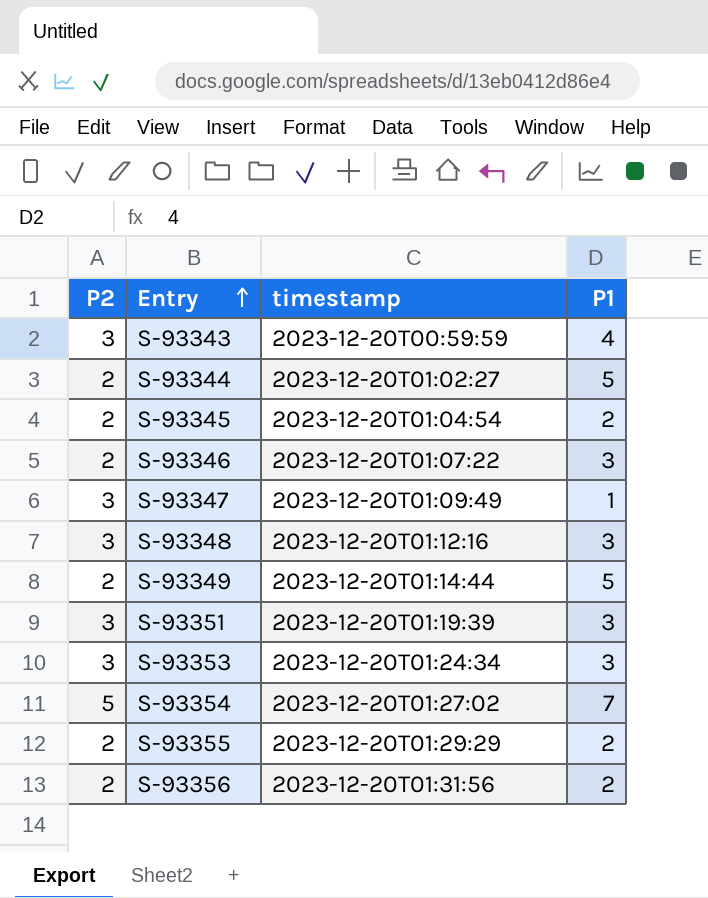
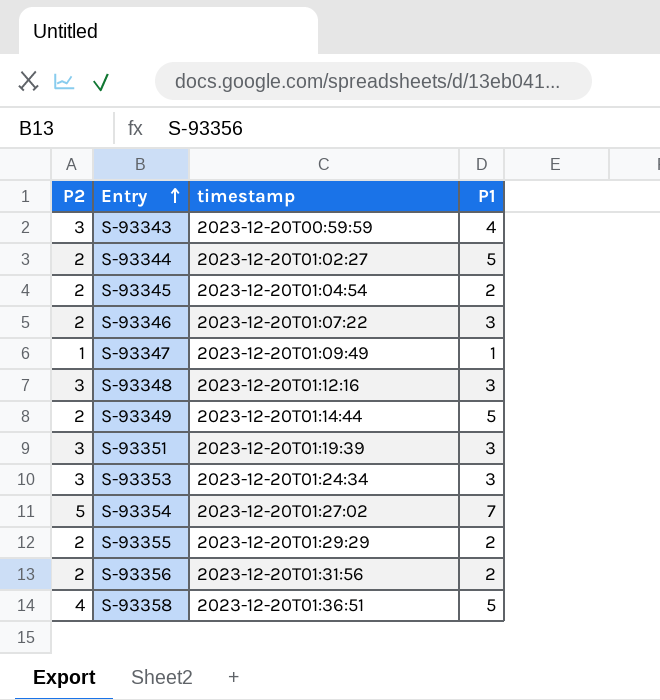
S-93347 | P2: 3 -> 1
row S-93358: none -> 4 | 2023-12-20T01:36:51 | 5

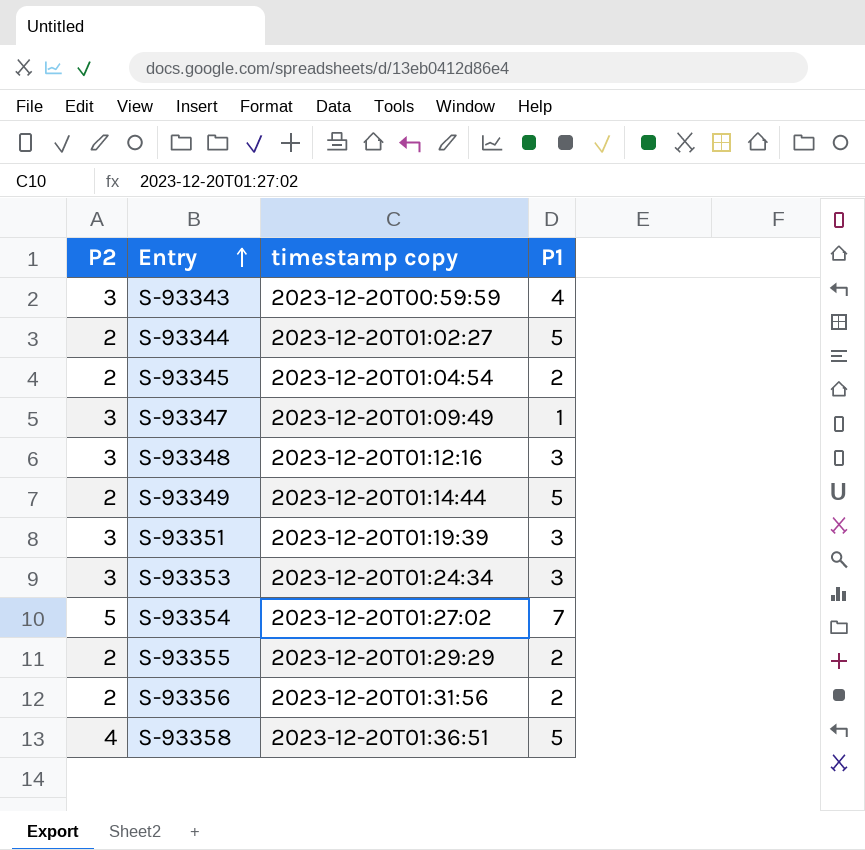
column name: timestamp -> timestamp copy
row S-93346: 2 | 2023-12-20T01:07:22 | 3 -> none
S-93347 | P2: 1 -> 3

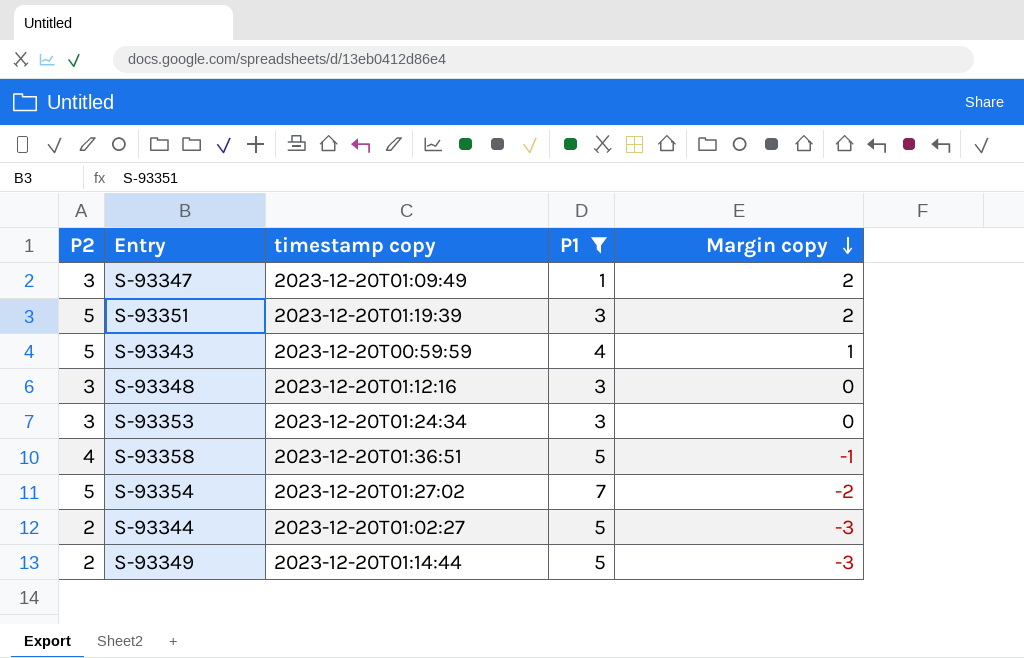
filter: none -> P1 != 2
row order: Entry ascending -> Margin copy descending
column Margin copy | formula: none -> [P2] - [P1]
S-93351 | P2: 3 -> 5
S-93343 | P2: 3 -> 5

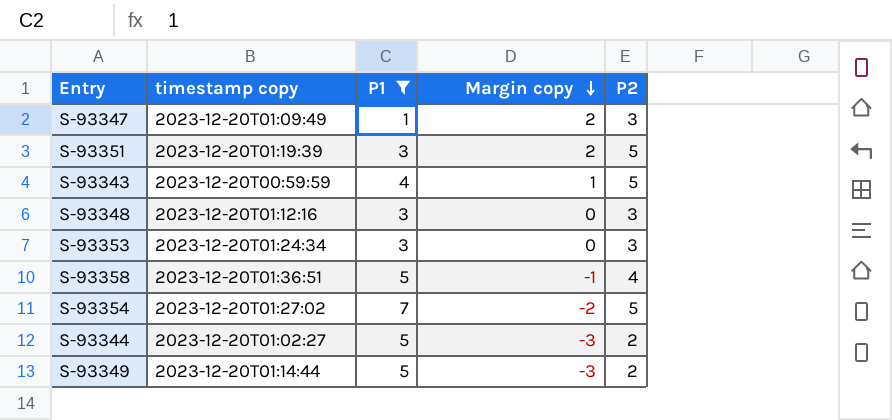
column P2 | position: 1 -> 5

